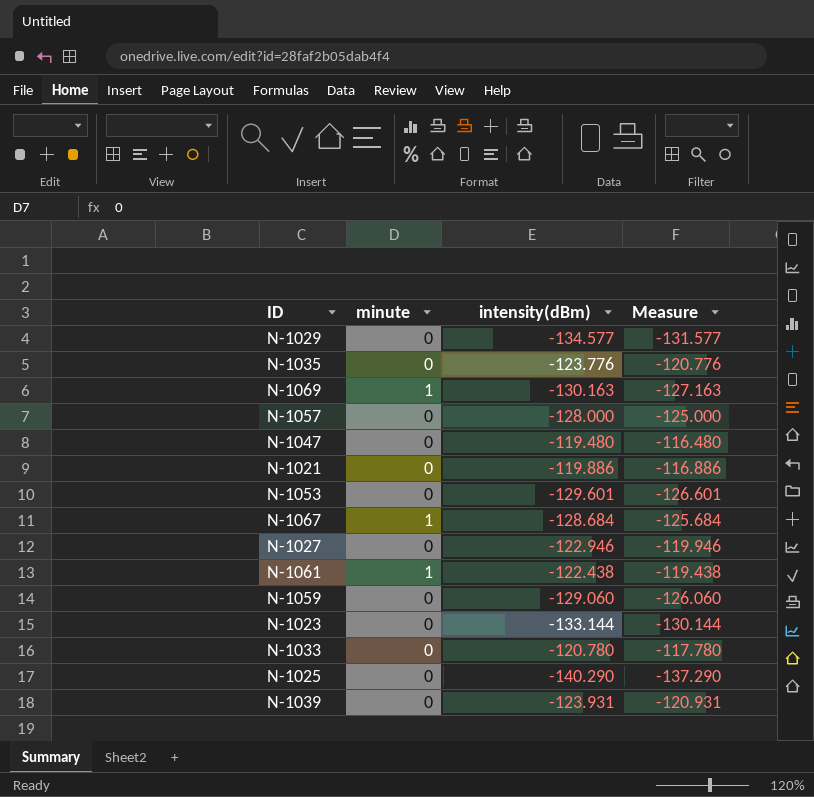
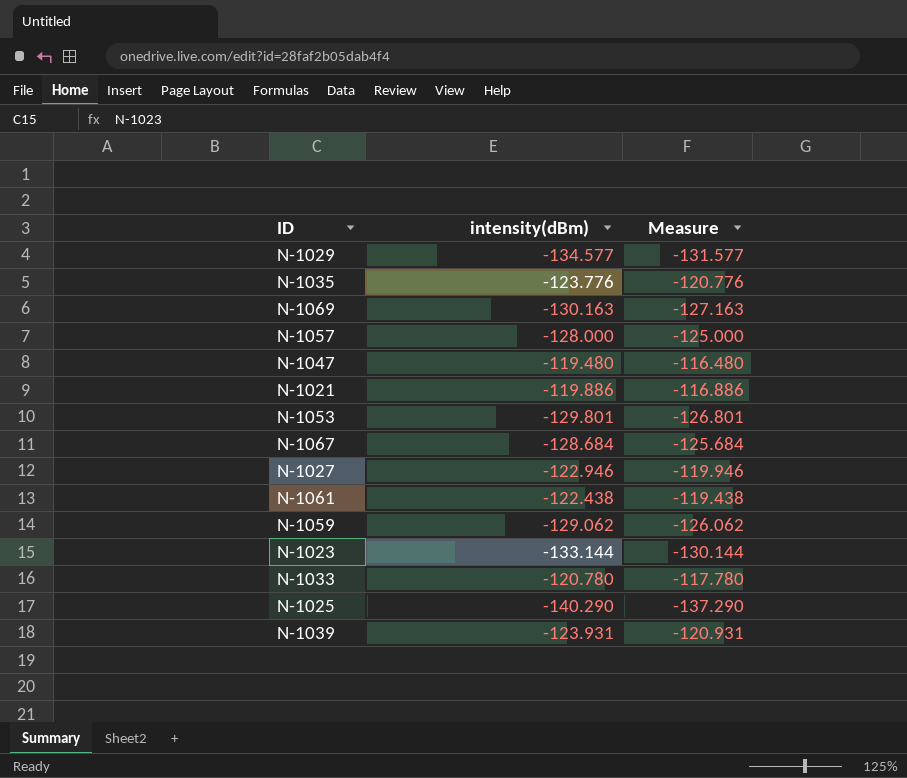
column minute | position: 2 -> none
N-1053 | intensity(dBm): -129.601 -> -129.801
N-1053 | Measure: -126.601 -> -126.801
N-1059 | intensity(dBm): -129.060 -> -129.062
N-1059 | Measure: -126.060 -> -126.062

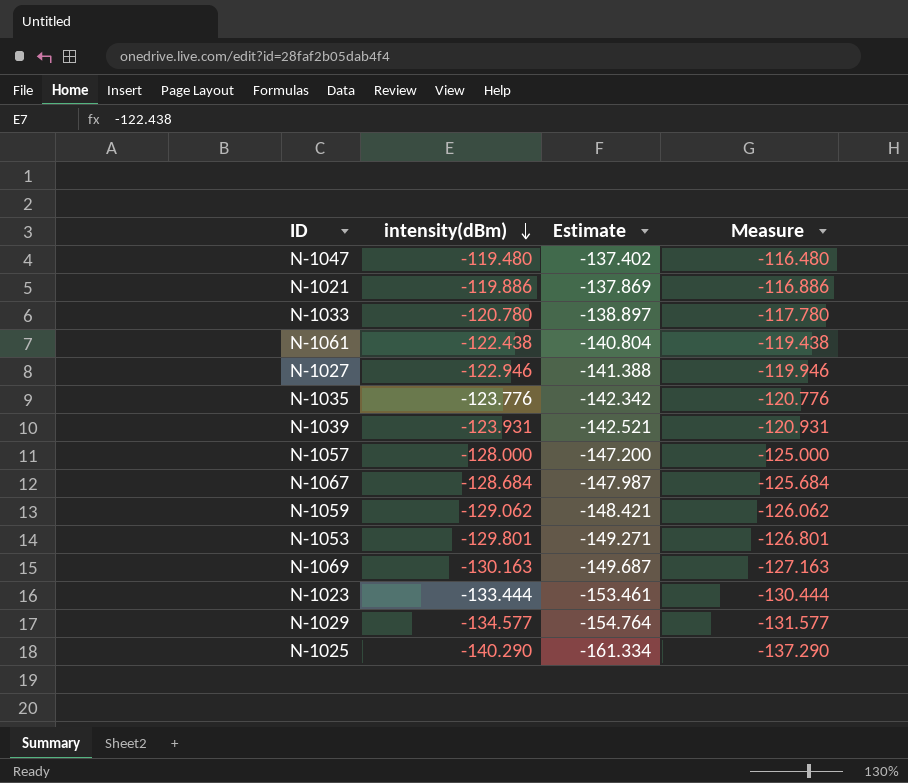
row order: none -> intensity(dBm) descending
column Estimate | formula: none -> [intensity(dBm)] * 1.15
N-1023 | intensity(dBm): -133.144 -> -133.444
N-1023 | Measure: -130.144 -> -130.444

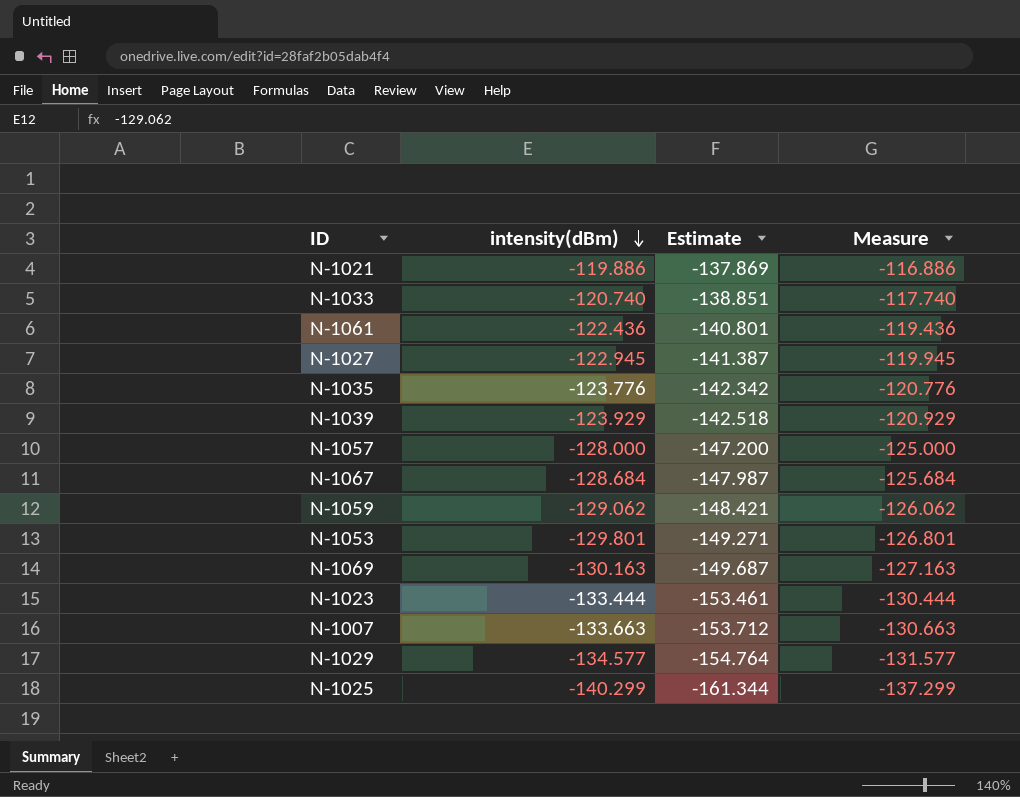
row N-1047: -119.480 | -137.402 | -116.480 -> none
N-1033 | intensity(dBm): -120.780 -> -120.740
N-1033 | Estimate: -138.897 -> -138.851
N-1033 | Measure: -117.780 -> -117.740
N-1061 | intensity(dBm): -122.438 -> -122.436
N-1061 | Estimate: -140.804 -> -140.801
N-1061 | Measure: -119.438 -> -119.436
N-1027 | intensity(dBm): -122.946 -> -122.945
N-1027 | Estimate: -141.388 -> -141.387
N-1027 | Measure: -119.946 -> -119.945
N-1039 | intensity(dBm): -123.931 -> -123.929
N-1039 | Estimate: -142.521 -> -142.518
N-1039 | Measure: -120.931 -> -120.929
row N-1007: none -> -133.663 | -153.712 | -130.663
N-1025 | intensity(dBm): -140.290 -> -140.299
N-1025 | Estimate: -161.334 -> -161.344
N-1025 | Measure: -137.290 -> -137.299

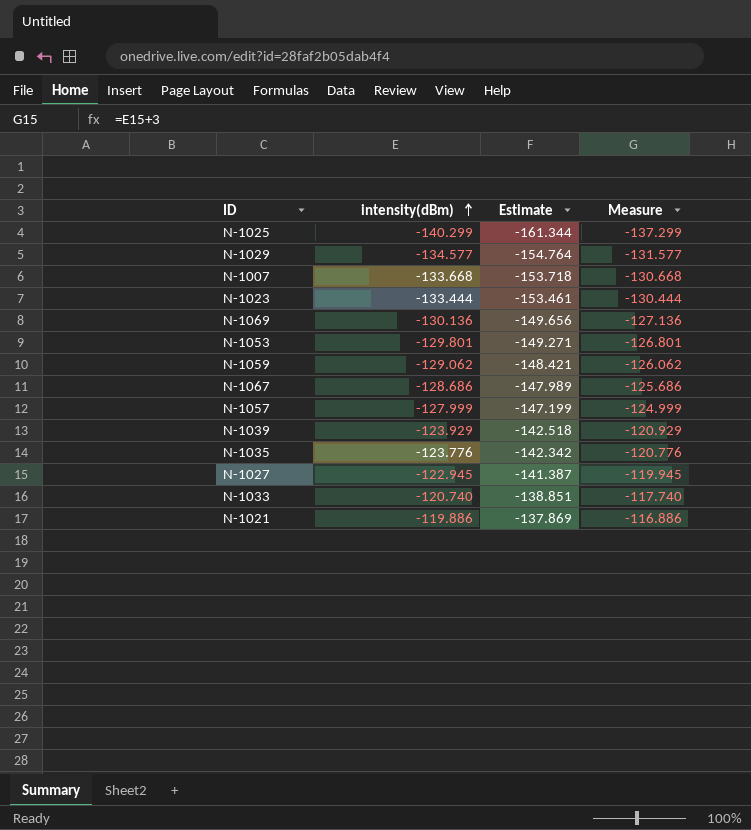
row order: intensity(dBm) descending -> intensity(dBm) ascending
row N-1061: -122.436 | -140.801 | -119.436 -> none
N-1007 | intensity(dBm): -133.663 -> -133.668
N-1007 | Estimate: -153.712 -> -153.718
N-1007 | Measure: -130.663 -> -130.668
N-1069 | intensity(dBm): -130.163 -> -130.136
N-1069 | Estimate: -149.687 -> -149.656
N-1069 | Measure: -127.163 -> -127.136
N-1067 | intensity(dBm): -128.684 -> -128.686
N-1067 | Estimate: -147.987 -> -147.989
N-1067 | Measure: -125.684 -> -125.686
N-1057 | intensity(dBm): -128.000 -> -127.999
N-1057 | Estimate: -147.200 -> -147.199
N-1057 | Measure: -125.000 -> -124.999

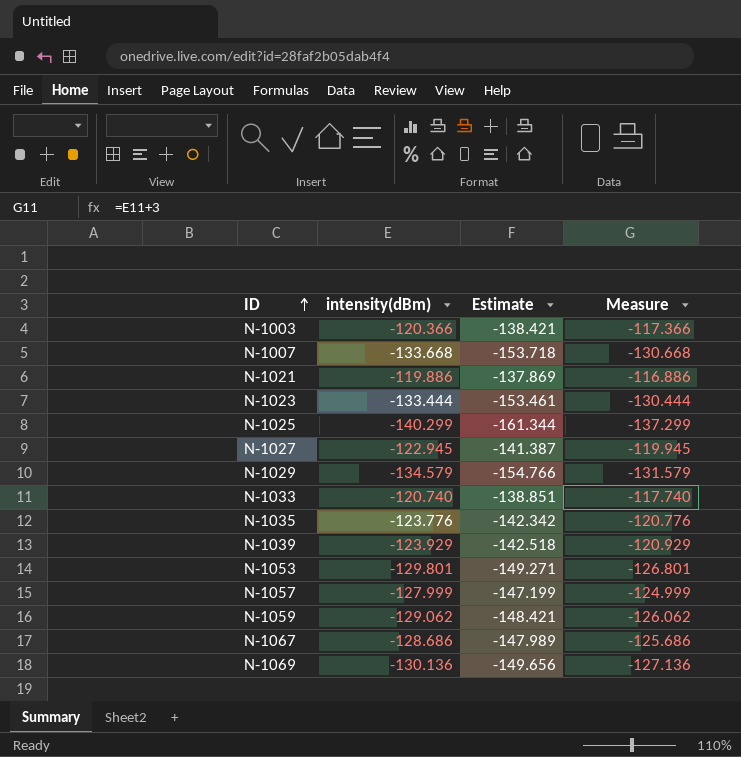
row order: intensity(dBm) ascending -> ID ascending
row N-1003: none -> -120.366 | -138.421 | -117.366
N-1029 | intensity(dBm): -134.577 -> -134.579
N-1029 | Estimate: -154.764 -> -154.766
N-1029 | Measure: -131.577 -> -131.579

